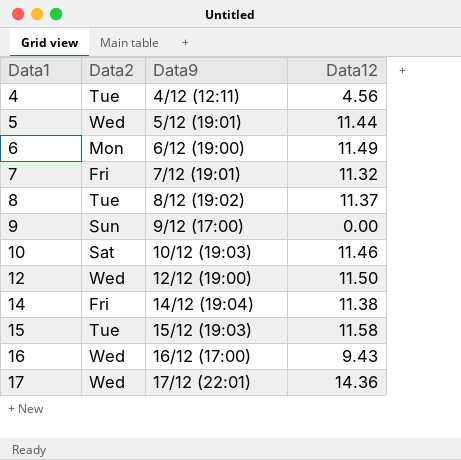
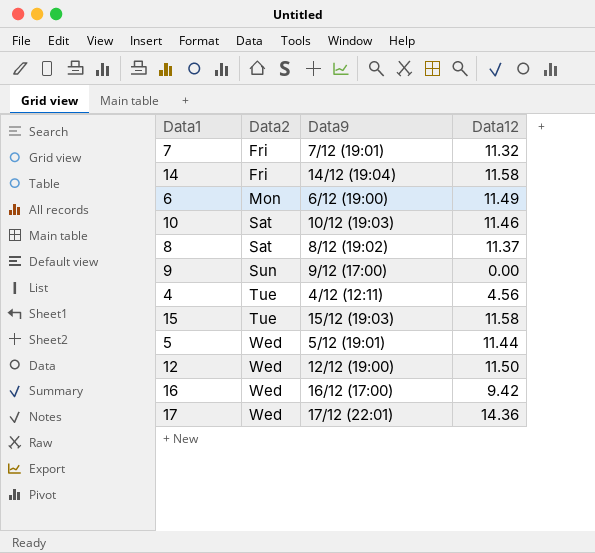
row order: Data1 ascending -> Data2 ascending
14 | Data12: 11.38 -> 11.58
8 | Data2: Tue -> Sat
16 | Data12: 9.43 -> 9.42

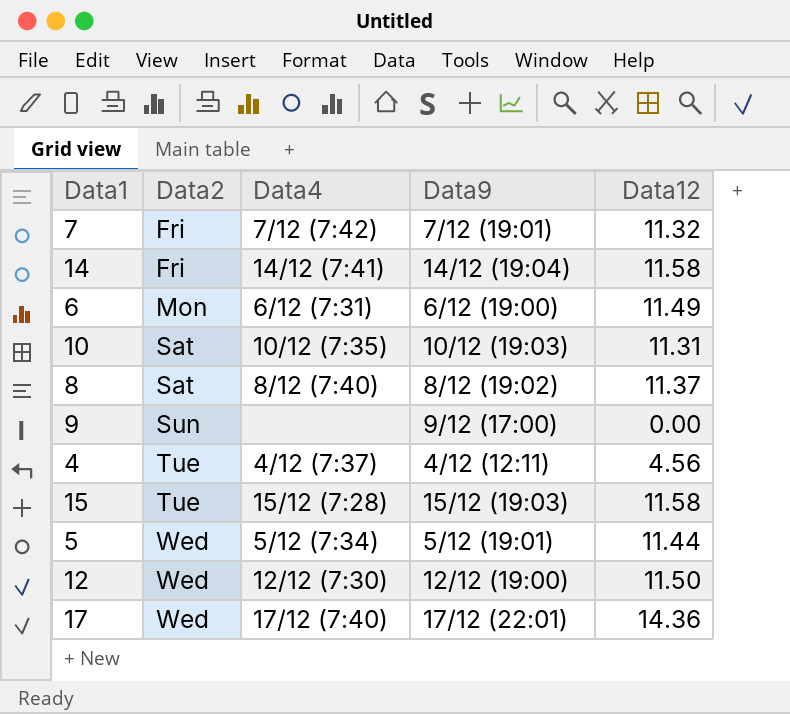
column Data4 | position: none -> 3
row 16: Wed | 16/12 (17:00) | 9.42 -> none
10 | Data12: 11.46 -> 11.31

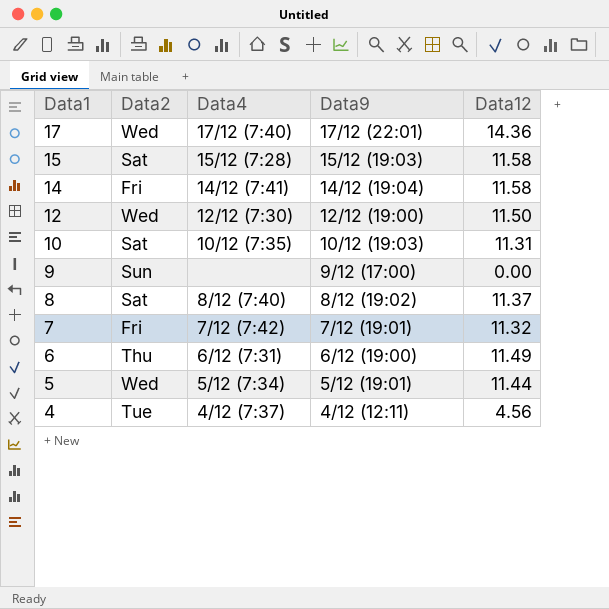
row order: Data2 ascending -> Data1 descending
15 | Data2: Tue -> Sat
6 | Data2: Mon -> Thu

